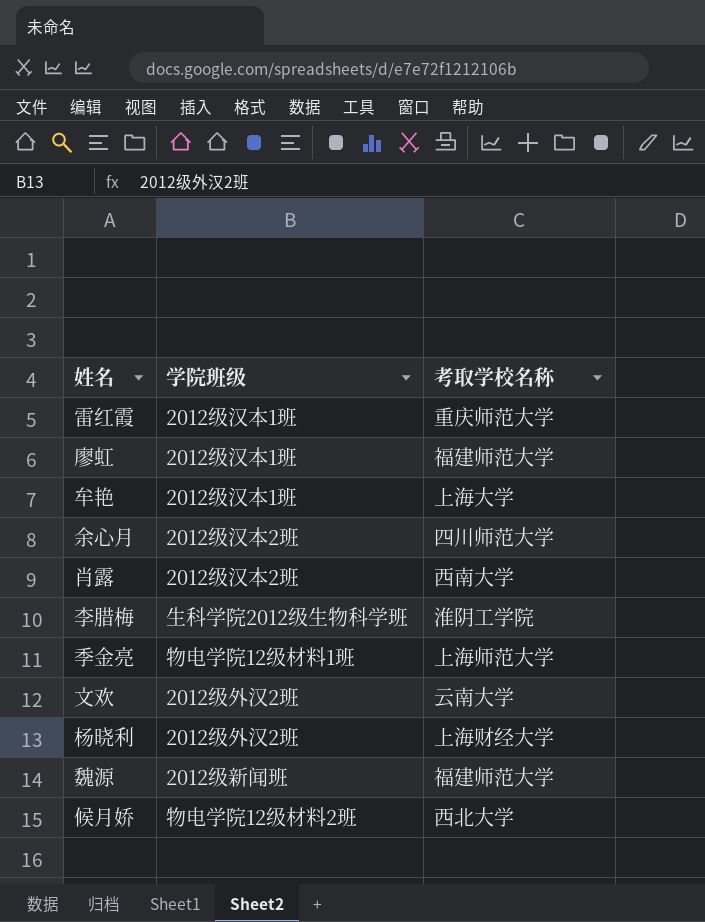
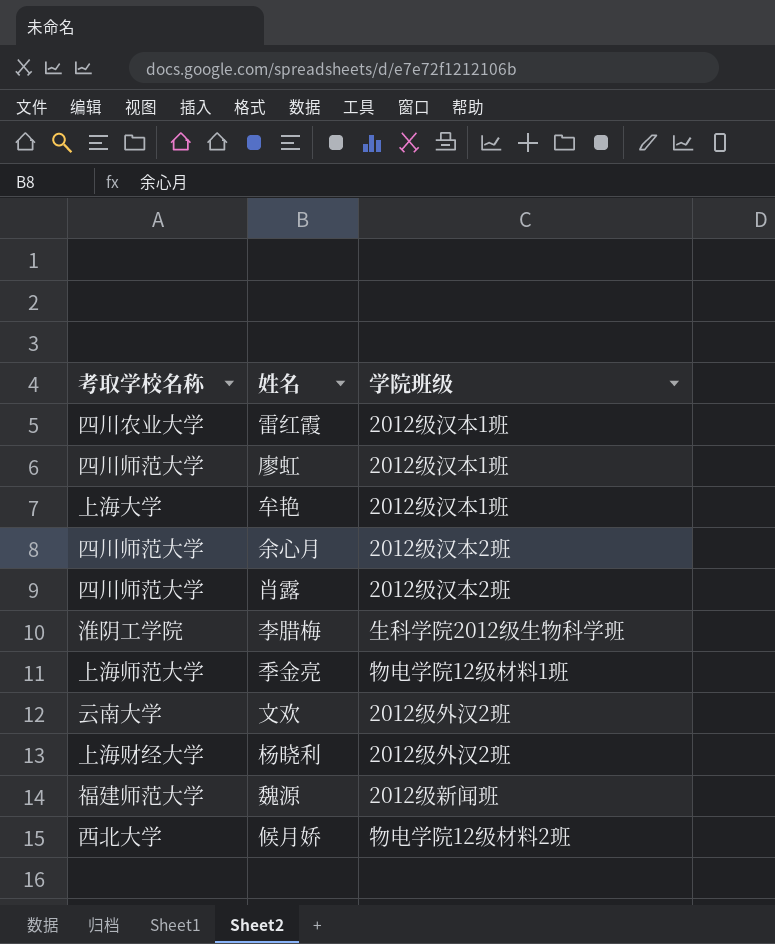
column 考取学校名称 | position: 3 -> 1
雷红霞 | 考取学校名称: 重庆师范大学 -> 四川农业大学
廖虹 | 考取学校名称: 福建师范大学 -> 四川师范大学
肖露 | 考取学校名称: 西南大学 -> 四川师范大学

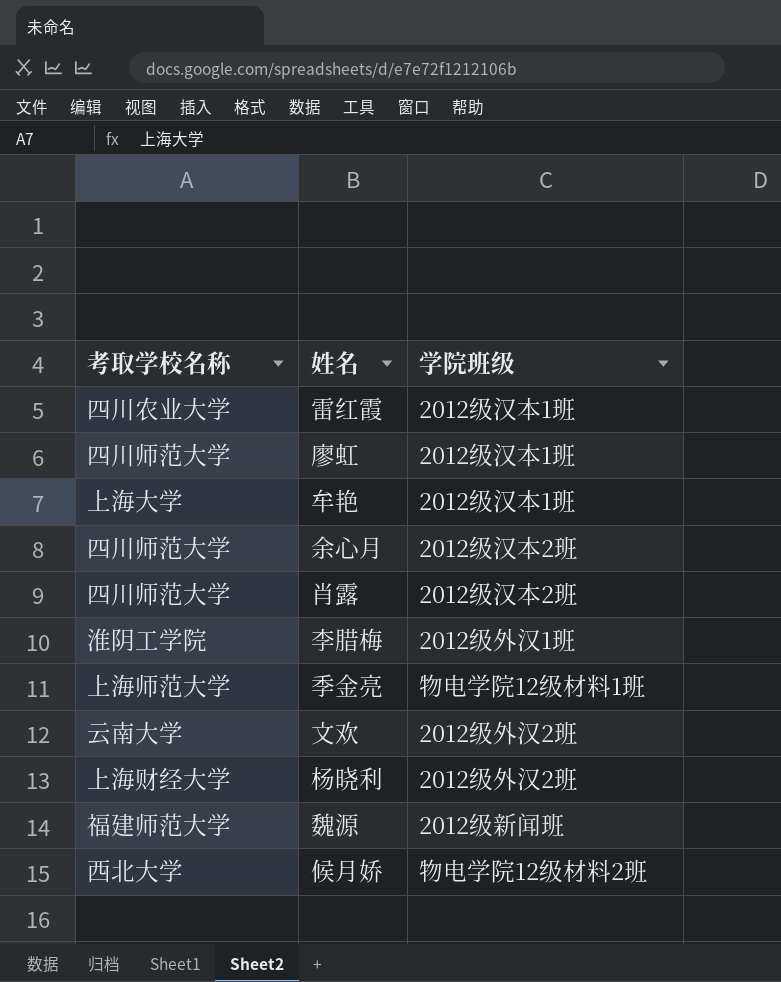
李腊梅 | 学院班级: 生科学院2012级生物科学班 -> 2012级外汉1班

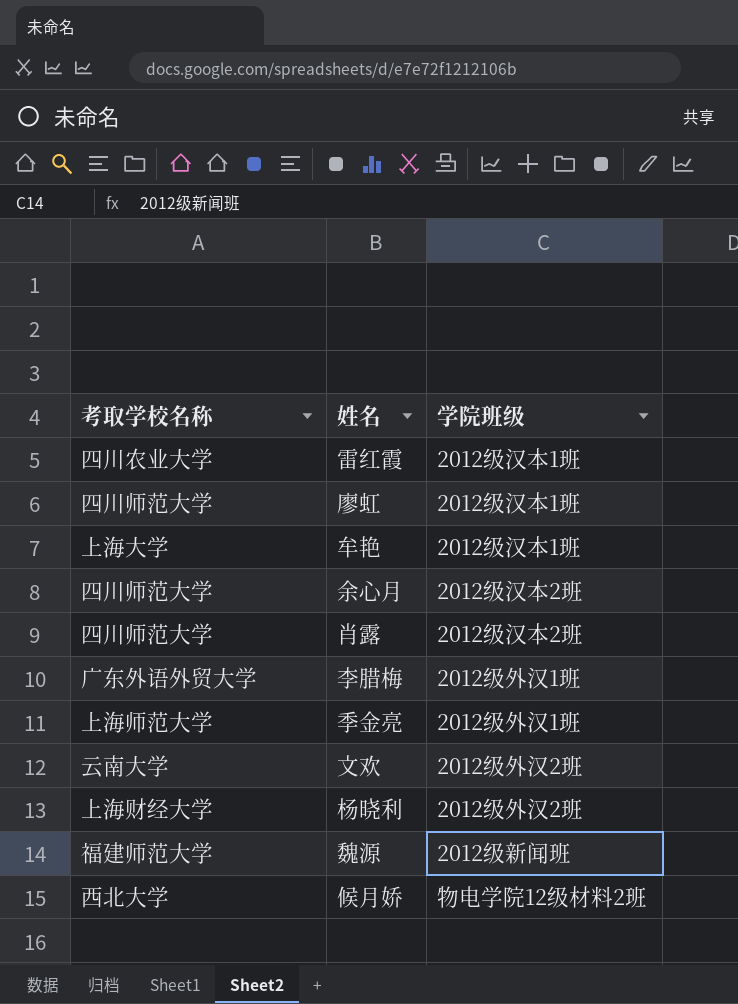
李腊梅 | 考取学校名称: 淮阴工学院 -> 广东外语外贸大学
季金亮 | 学院班级: 物电学院12级材料1班 -> 2012级外汉1班

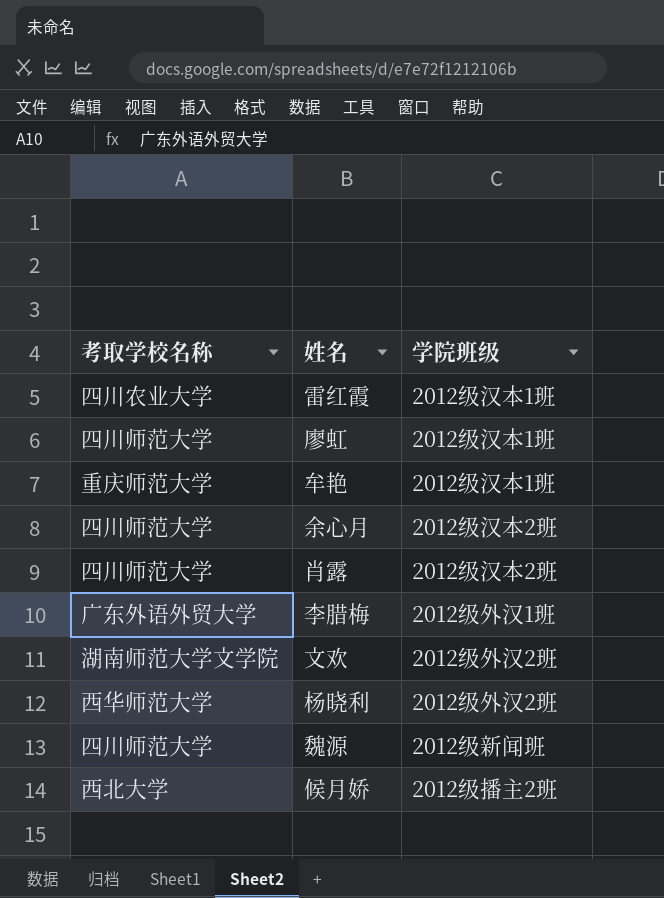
row 季金亮: 上海师范大学 | 2012级外汉1班 -> none
牟艳 | 考取学校名称: 上海大学 -> 重庆师范大学
文欢 | 考取学校名称: 云南大学 -> 湖南师范大学文学院
杨晓利 | 考取学校名称: 上海财经大学 -> 西华师范大学
魏源 | 考取学校名称: 福建师范大学 -> 四川师范大学
候月娇 | 学院班级: 物电学院12级材料2班 -> 2012级播主2班

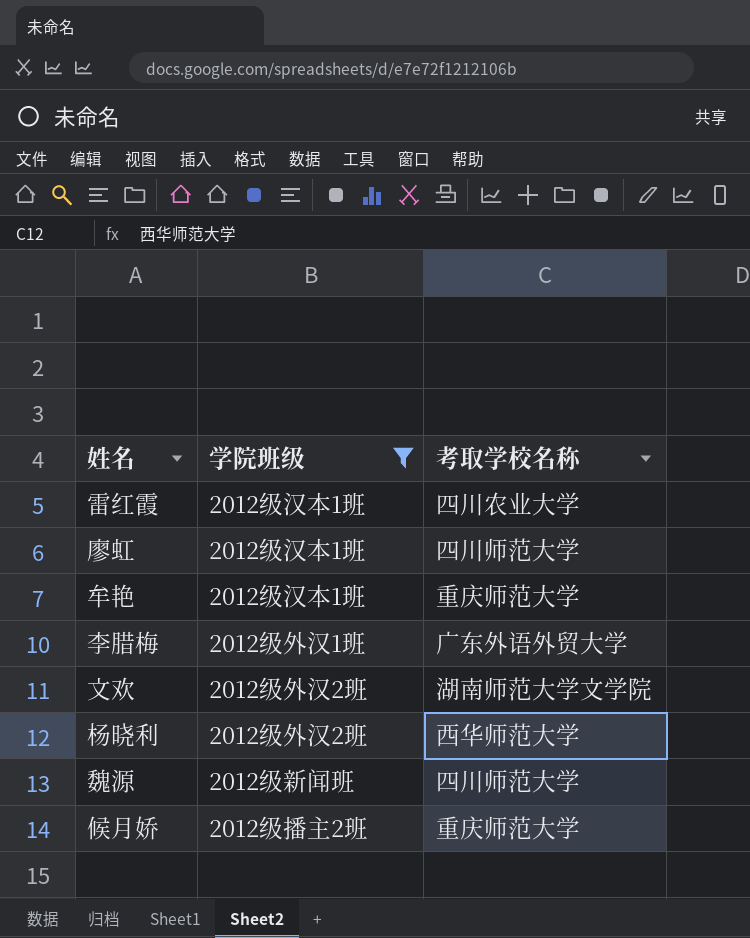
filter: none -> 学院班级 != 2012级汉本2班
column 考取学校名称 | position: 1 -> 3
候月娇 | 考取学校名称: 西北大学 -> 重庆师范大学

